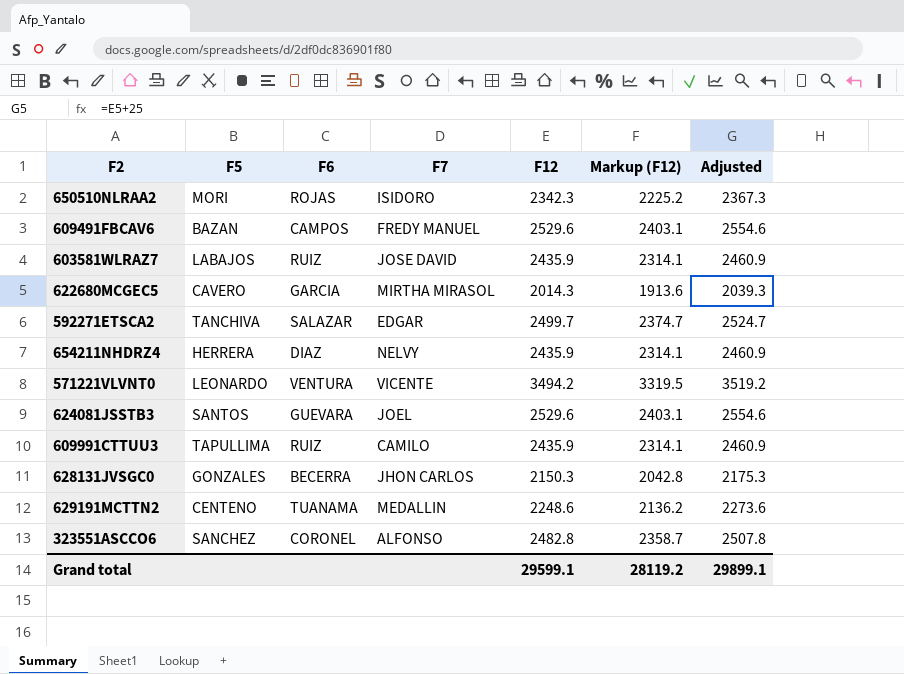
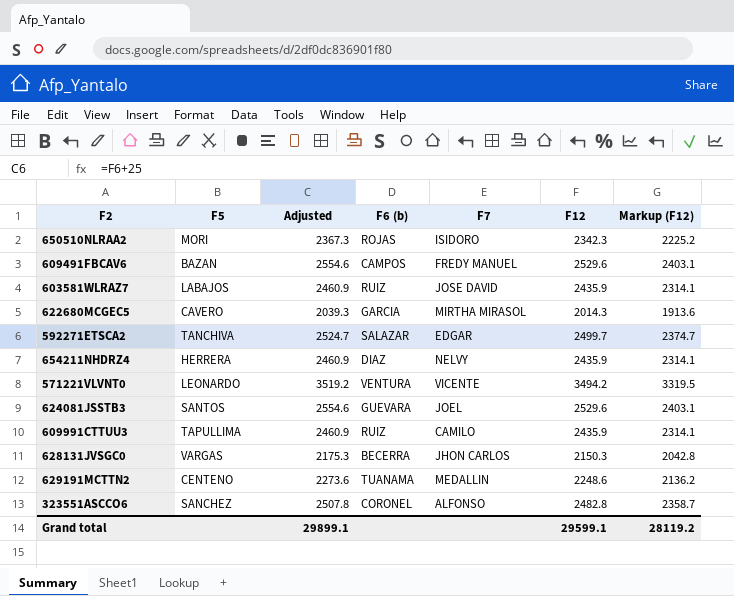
column Adjusted | position: 7 -> 3
column name: F6 -> F6 (b)
628131JVSGC0 | F5: GONZALES -> VARGAS

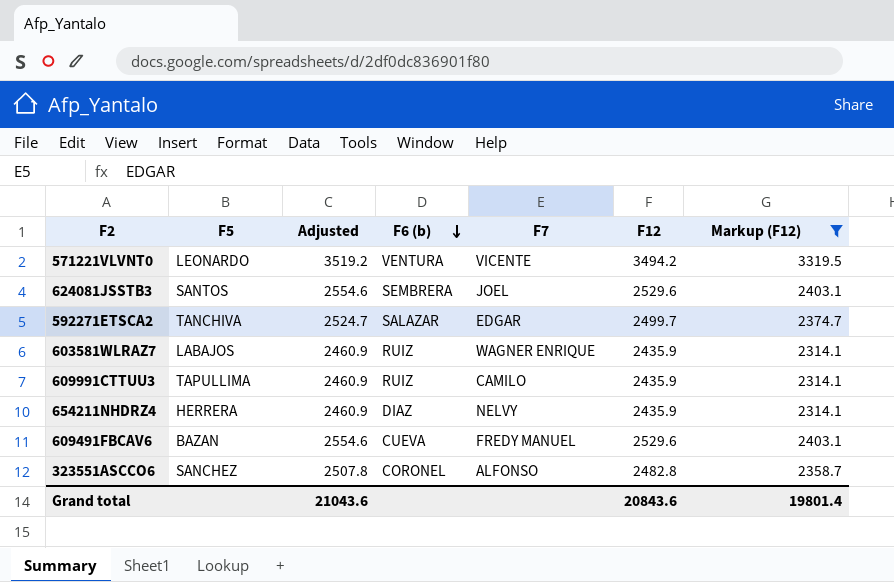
filter: none -> Markup (F12) >= 2314.1
row order: none -> F6 (b) descending
624081JSSTB3 | F6 (b): GUEVARA -> SEMBRERA
603581WLRAZ7 | F7: JOSE DAVID -> WAGNER ENRIQUE
609491FBCAV6 | F6 (b): CAMPOS -> CUEVA
Grand total | Adjusted: 29899.1 -> 21043.6
Grand total | F12: 29599.1 -> 20843.6
Grand total | Markup (F12): 28119.2 -> 19801.4

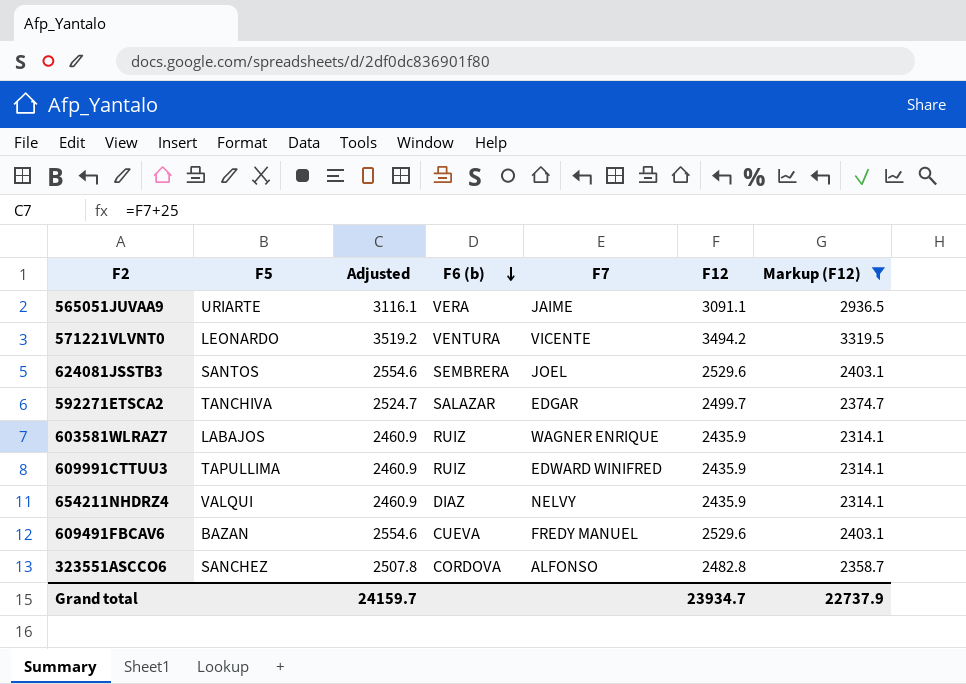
row 565051JUVAA9: none -> URIARTE | 3116.1 | VERA | JAIME | 3091.1 | 2936.5
609991CTTUU3 | F7: CAMILO -> EDWARD WINIFRED
654211NHDRZ4 | F5: HERRERA -> VALQUI
323551ASCCO6 | F6 (b): CORONEL -> CORDOVA
Grand total | Adjusted: 21043.6 -> 24159.7
Grand total | F12: 20843.6 -> 23934.7
Grand total | Markup (F12): 19801.4 -> 22737.9

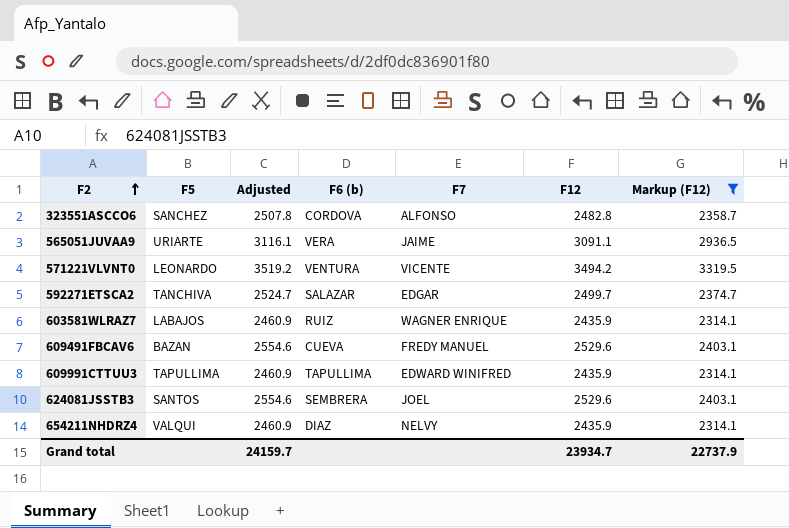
row order: F6 (b) descending -> F2 ascending
609991CTTUU3 | F6 (b): RUIZ -> TAPULLIMA

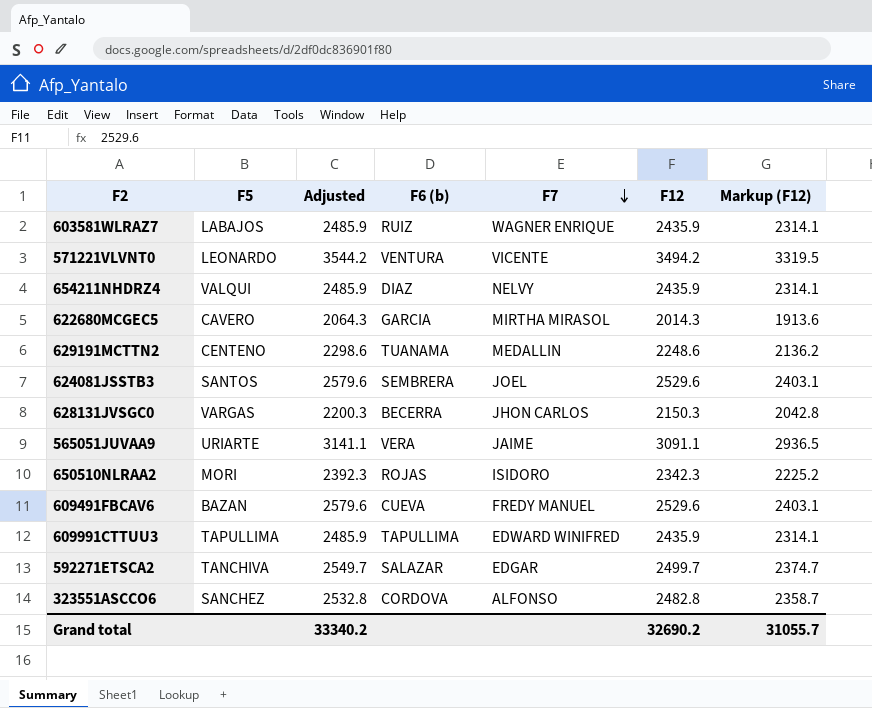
filter: Markup (F12) >= 2314.1 -> none
row order: F2 ascending -> F7 descending
column Adjusted | formula: [F12] + 25 -> [F12] + 50
Grand total | Adjusted: 24159.7 -> 33340.2
Grand total | F12: 23934.7 -> 32690.2
Grand total | Markup (F12): 22737.9 -> 31055.7

